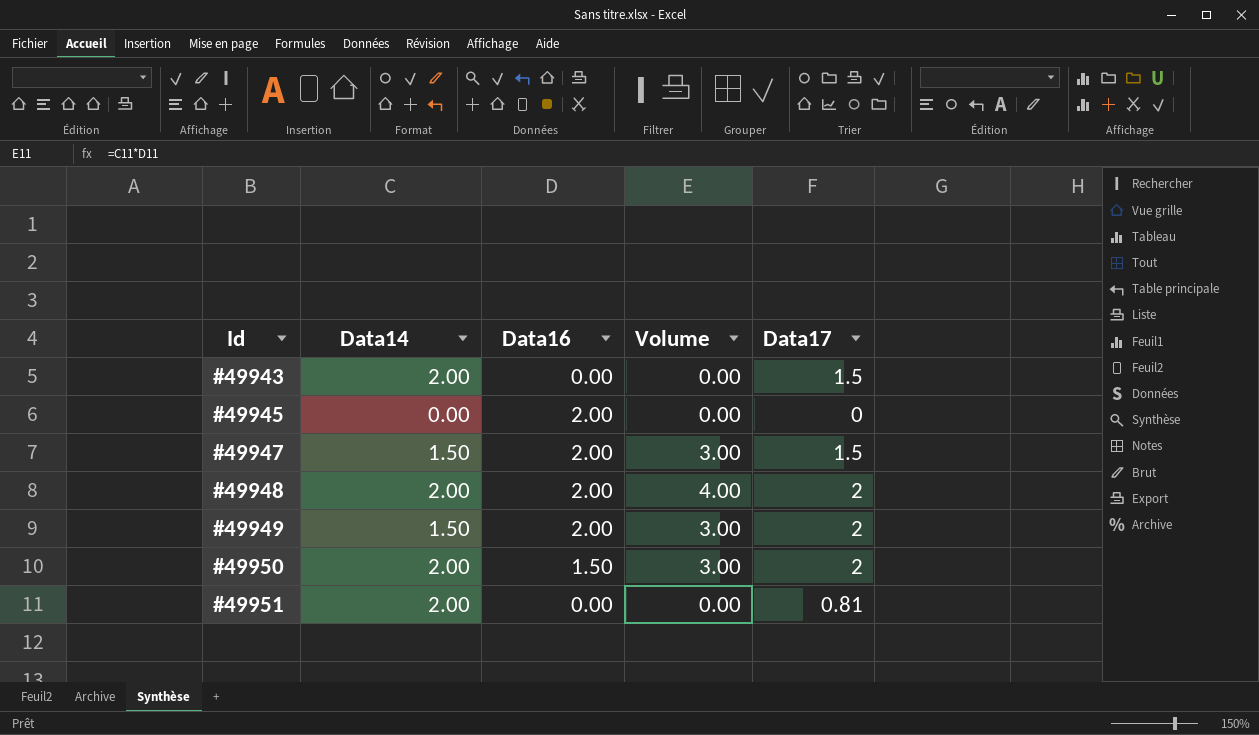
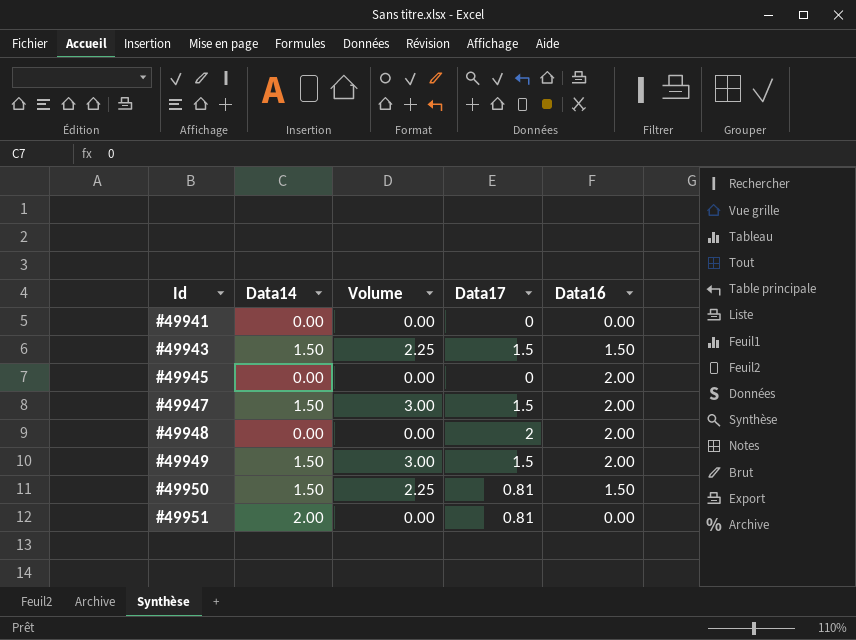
column Data16 | position: 3 -> 5
row #49941: none -> 0.00 | 0.00 | 0 | 0.00
#49943 | Data14: 2.00 -> 1.50
#49943 | Volume: 0.00 -> 2.25
#49943 | Data16: 0.00 -> 1.50
#49948 | Data14: 2.00 -> 0.00
#49948 | Volume: 4.00 -> 0.00
#49949 | Data17: 2 -> 1.5
#49950 | Data14: 2.00 -> 1.50
#49950 | Volume: 3.00 -> 2.25
#49950 | Data17: 2 -> 0.81

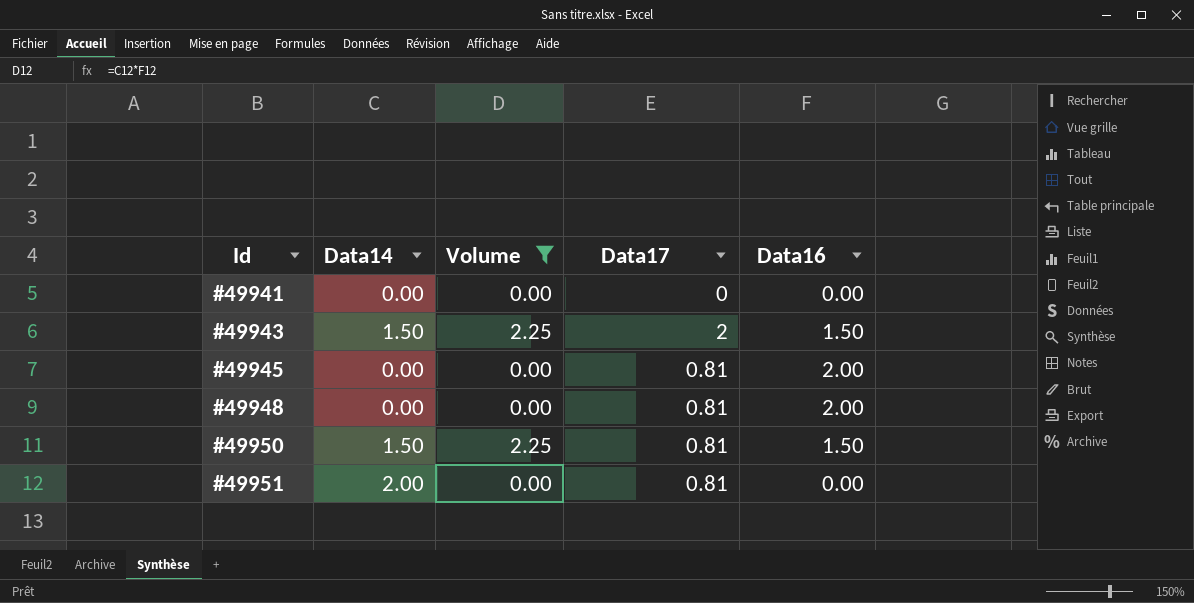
filter: none -> Volume != 3.00
#49943 | Data17: 1.5 -> 2
#49945 | Data17: 0 -> 0.81
#49948 | Data17: 2 -> 0.81

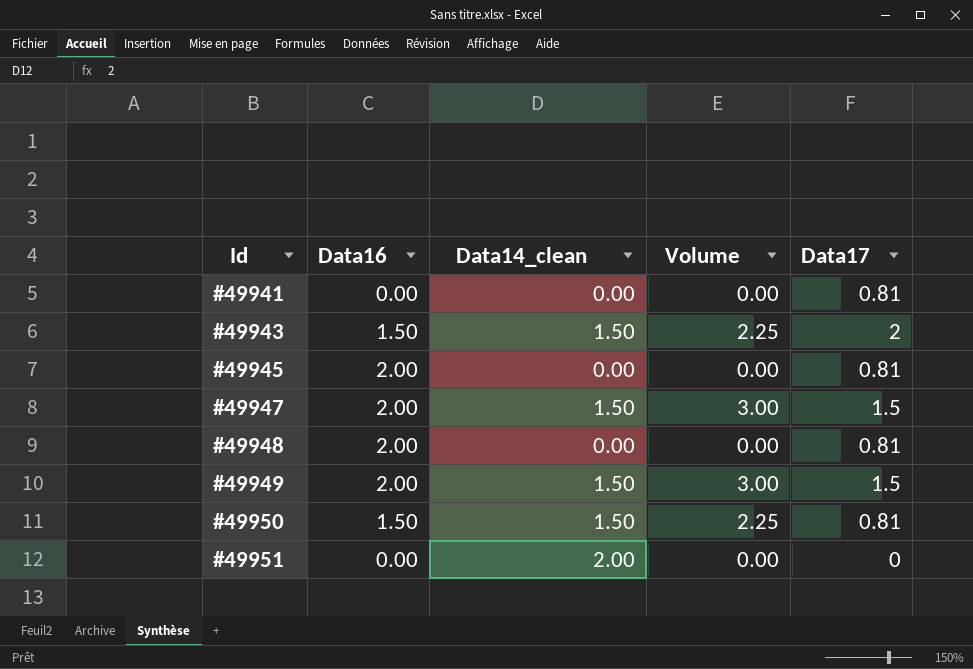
filter: Volume != 3.00 -> none
column Data16 | position: 5 -> 2
column name: Data14 -> Data14_clean
#49941 | Data17: 0 -> 0.81
#49951 | Data17: 0.81 -> 0

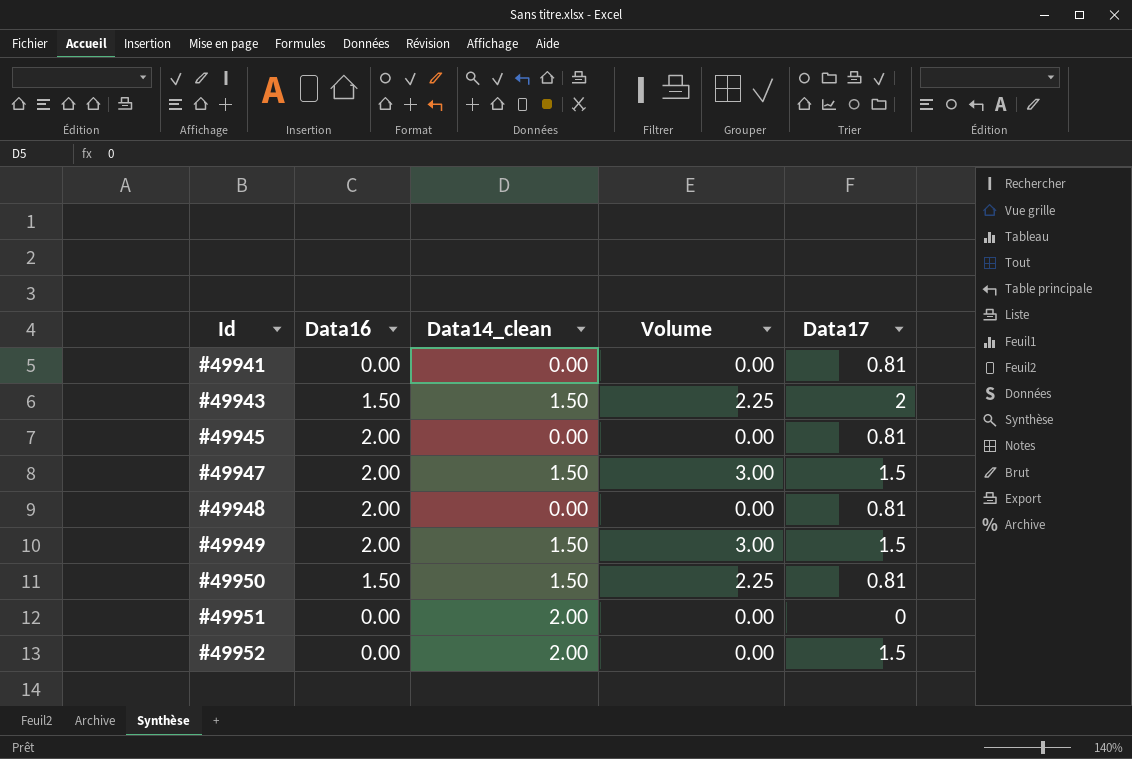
row #49952: none -> 0.00 | 2.00 | 0.00 | 1.5

